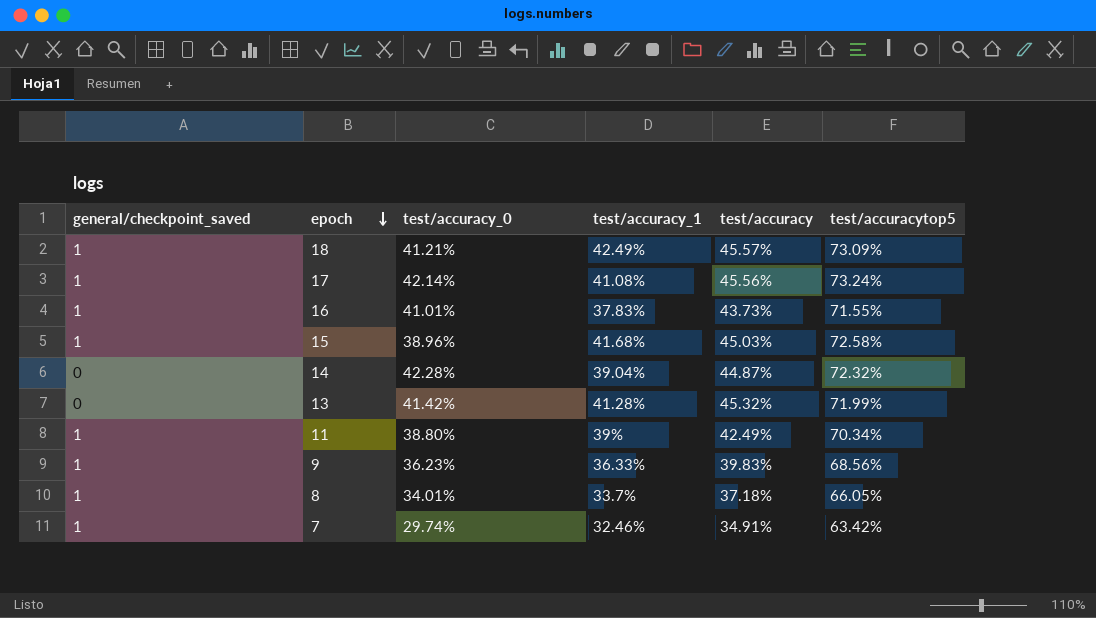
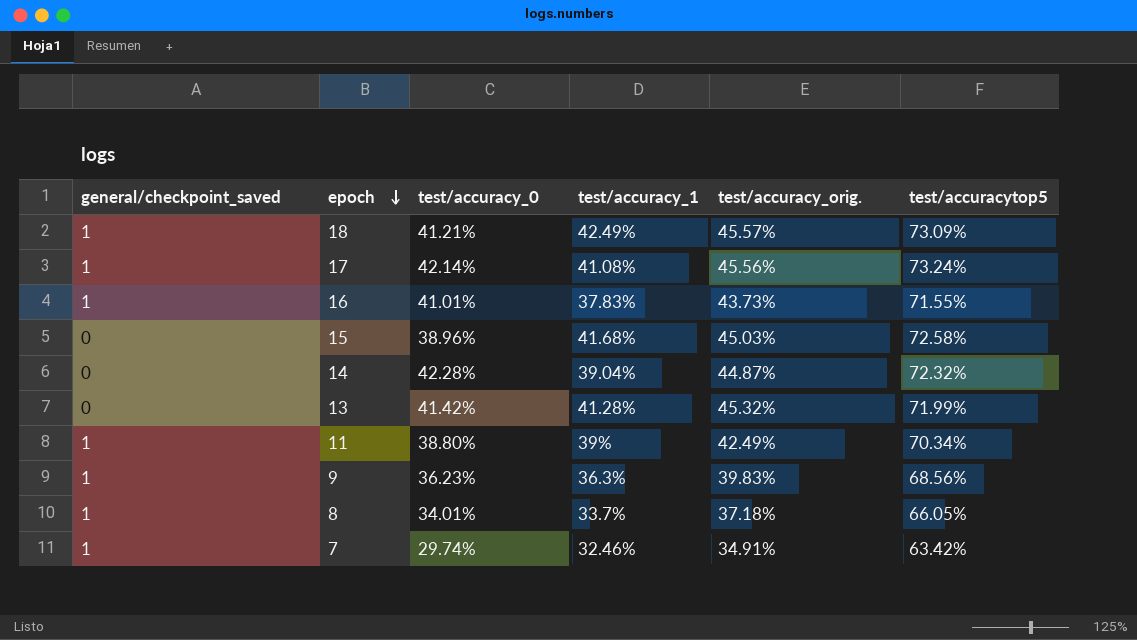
column name: test/accuracy -> test/accuracy_orig.
15 | general/checkpoint_saved: 1 -> 0
9 | test/accuracy_1: 36.33% -> 36.3%

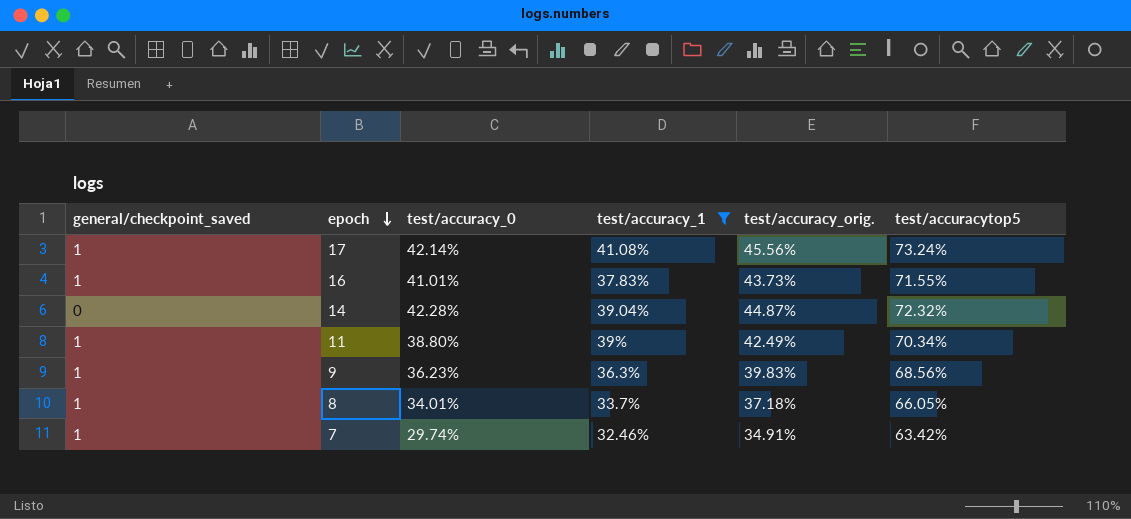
filter: none -> test/accuracy_1 <= 41.08%

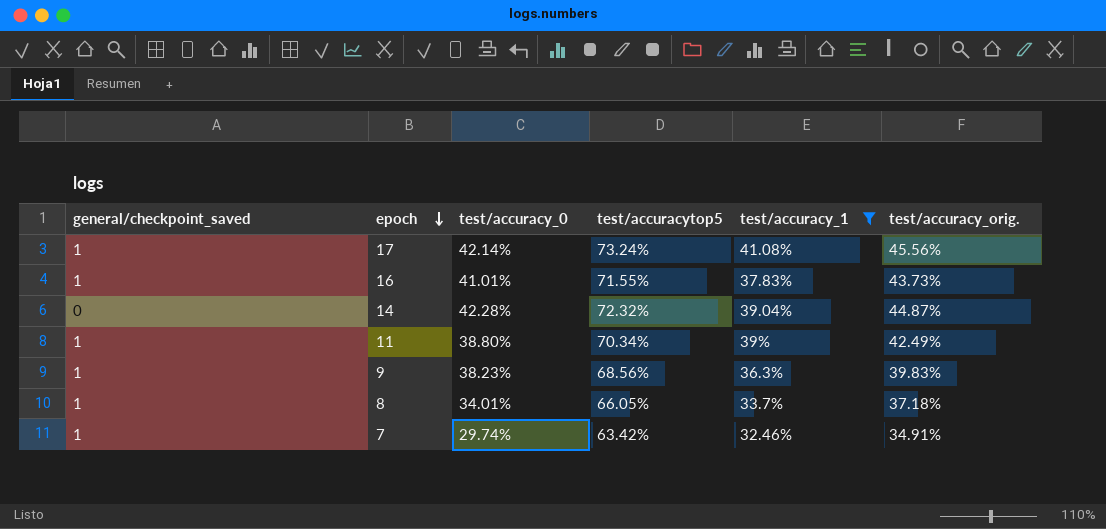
column test/accuracytop5 | position: 6 -> 4
9 | test/accuracy_0: 36.23% -> 38.23%

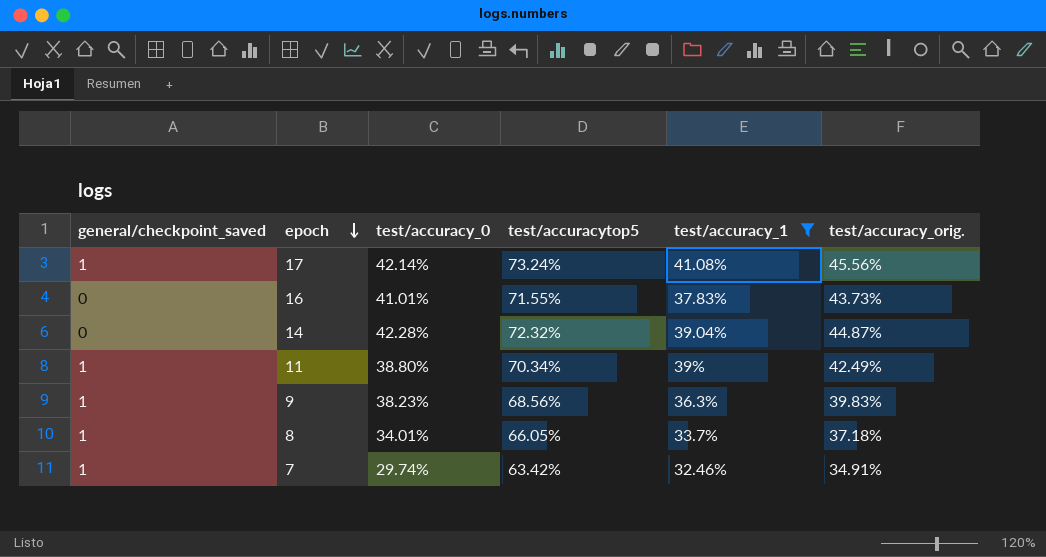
16 | general/checkpoint_saved: 1 -> 0

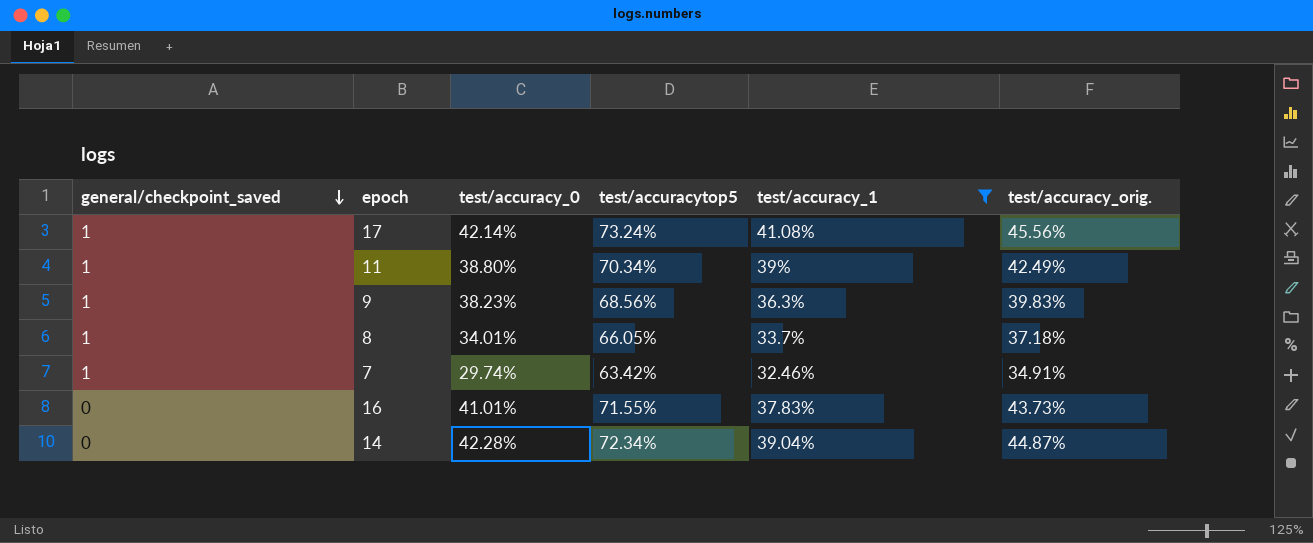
row order: epoch descending -> general/checkpoint_saved descending
14 | test/accuracytop5: 72.32% -> 72.34%

